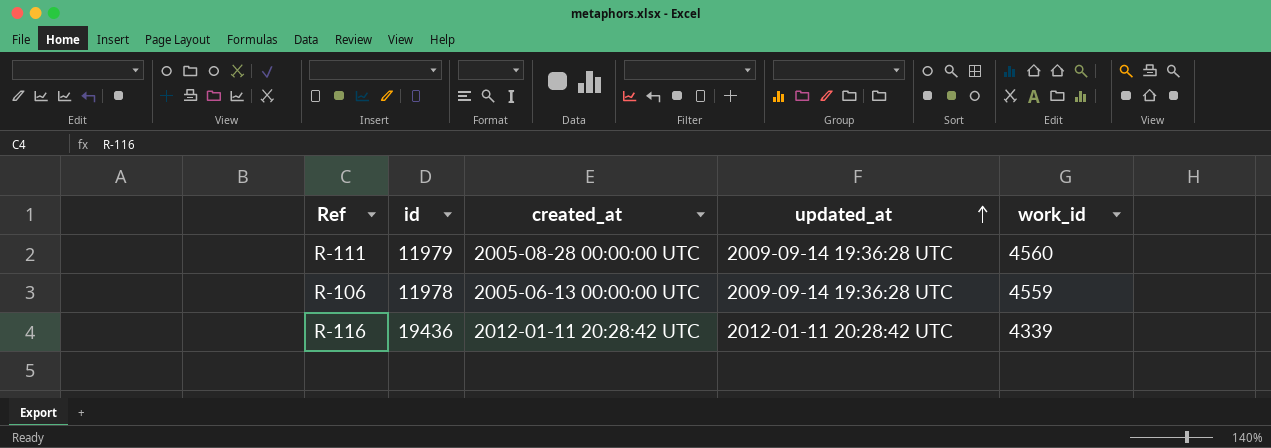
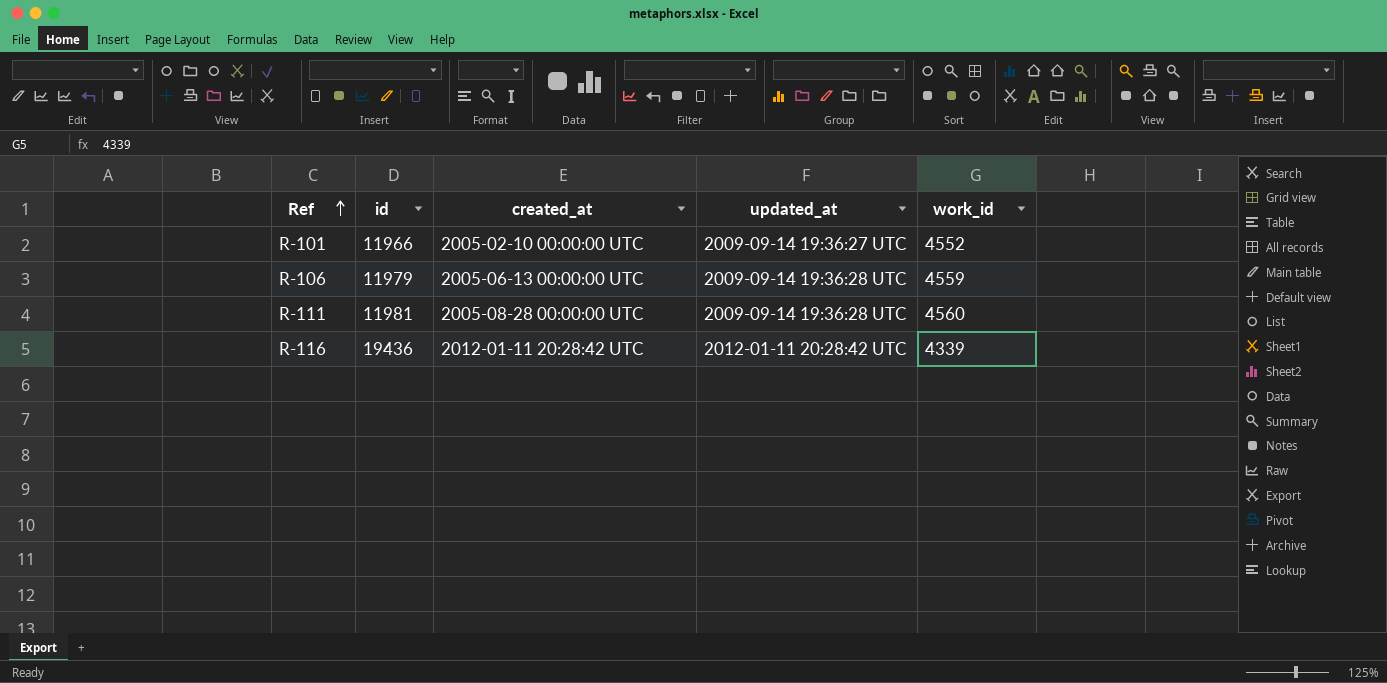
row order: updated_at ascending -> Ref ascending
row R-101: none -> 11966 | 2005-02-10 00:00:00 UTC | 2009-09-14 19:36:27 UTC | 4552
R-106 | id: 11978 -> 11979
R-111 | id: 11979 -> 11981

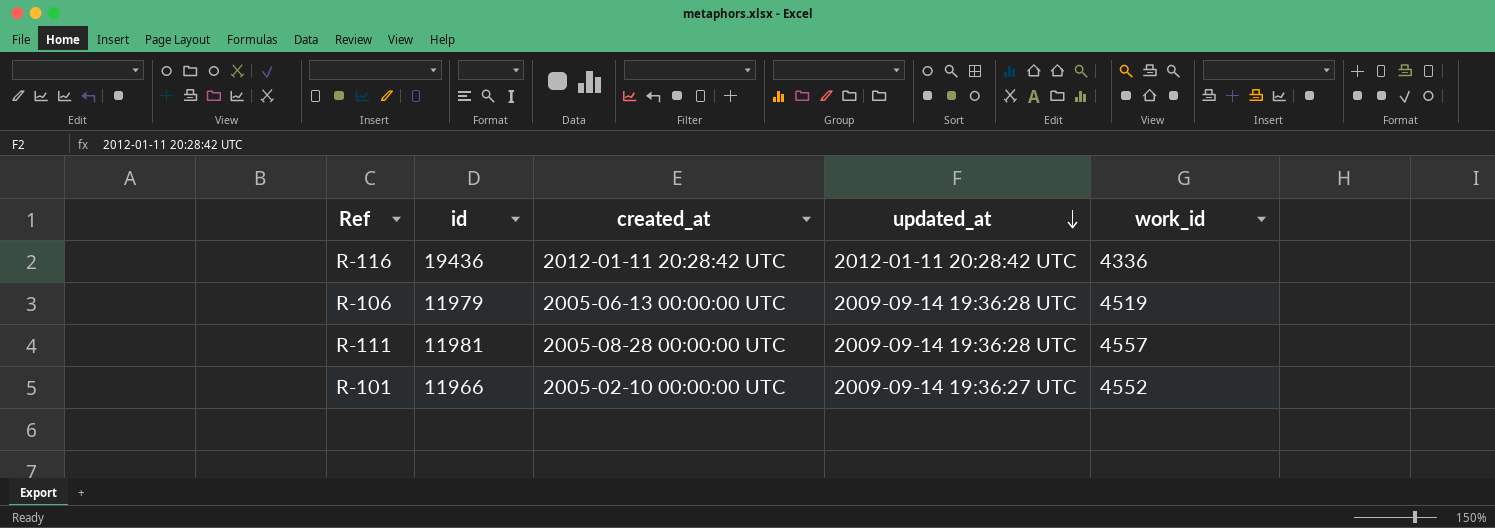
row order: Ref ascending -> updated_at descending
R-116 | work_id: 4339 -> 4336
R-106 | work_id: 4559 -> 4519
R-111 | work_id: 4560 -> 4557

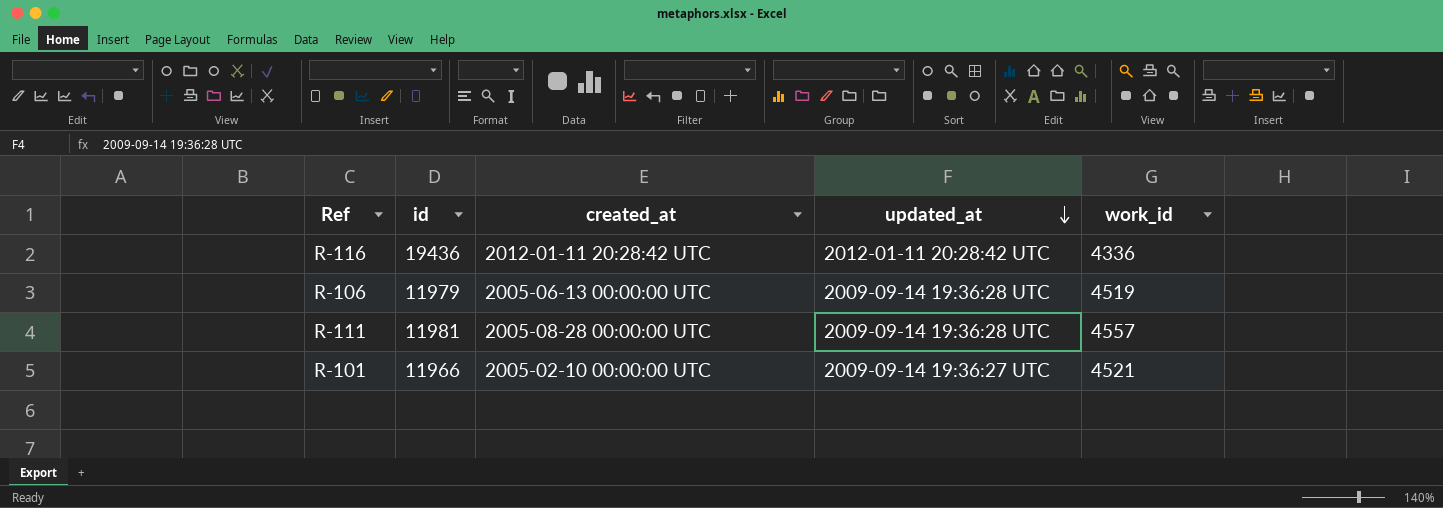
R-101 | work_id: 4552 -> 4521

